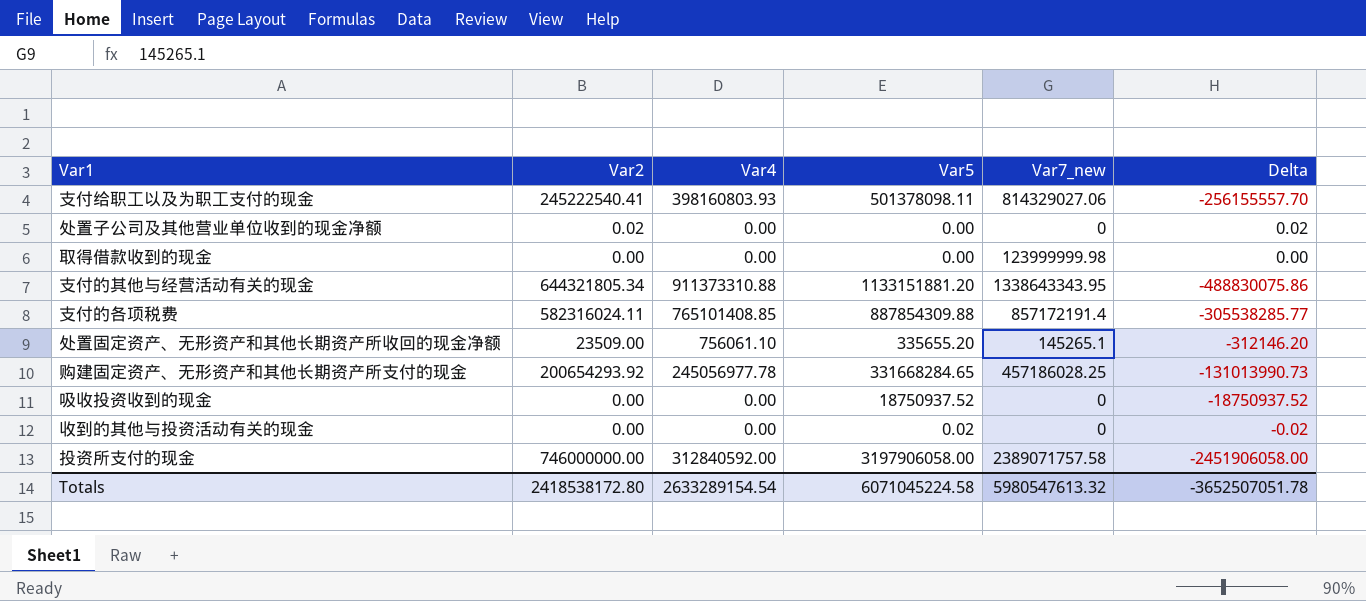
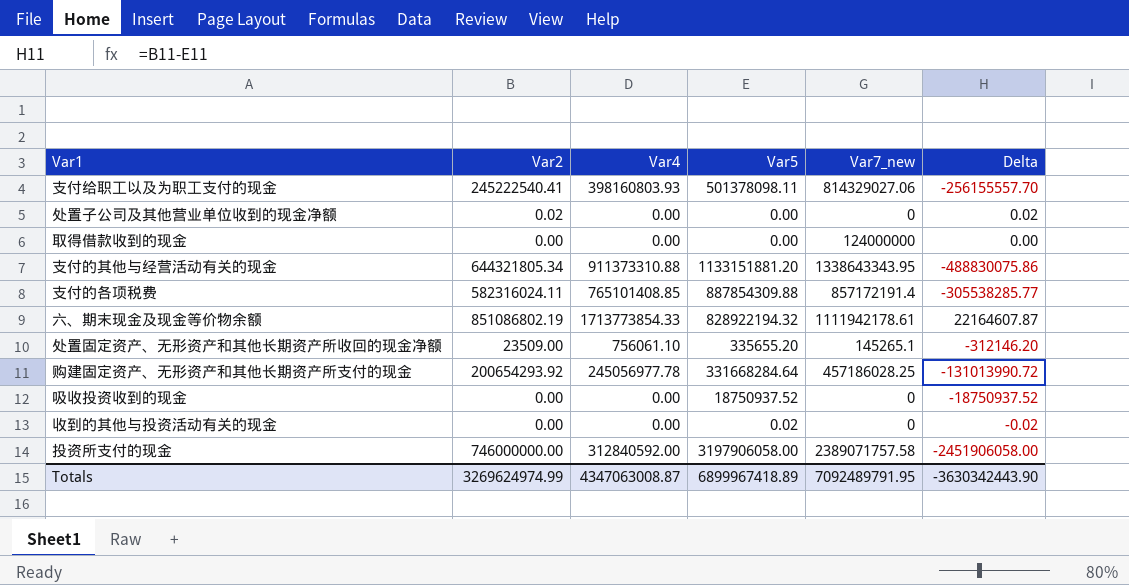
取得借款收到的现金 | Var7_new: 123999999.98 -> 124000000
row 六、期末现金及现金等价物余额: none -> 851086802.19 | 1713773854.33 | 828922194.32 | 1111942178.61 | 22164607.87
购建固定资产、无形资产和其他长期资产所支付的现金 | Var5: 331668284.65 -> 331668284.64
购建固定资产、无形资产和其他长期资产所支付的现金 | Delta: -131013990.73 -> -131013990.72
Totals | Var2: 2418538172.80 -> 3269624974.99
Totals | Var4: 2633289154.54 -> 4347063008.87
Totals | Var5: 6071045224.58 -> 6899967418.89
Totals | Var7_new: 5980547613.32 -> 7092489791.95
Totals | Delta: -3652507051.78 -> -3630342443.90

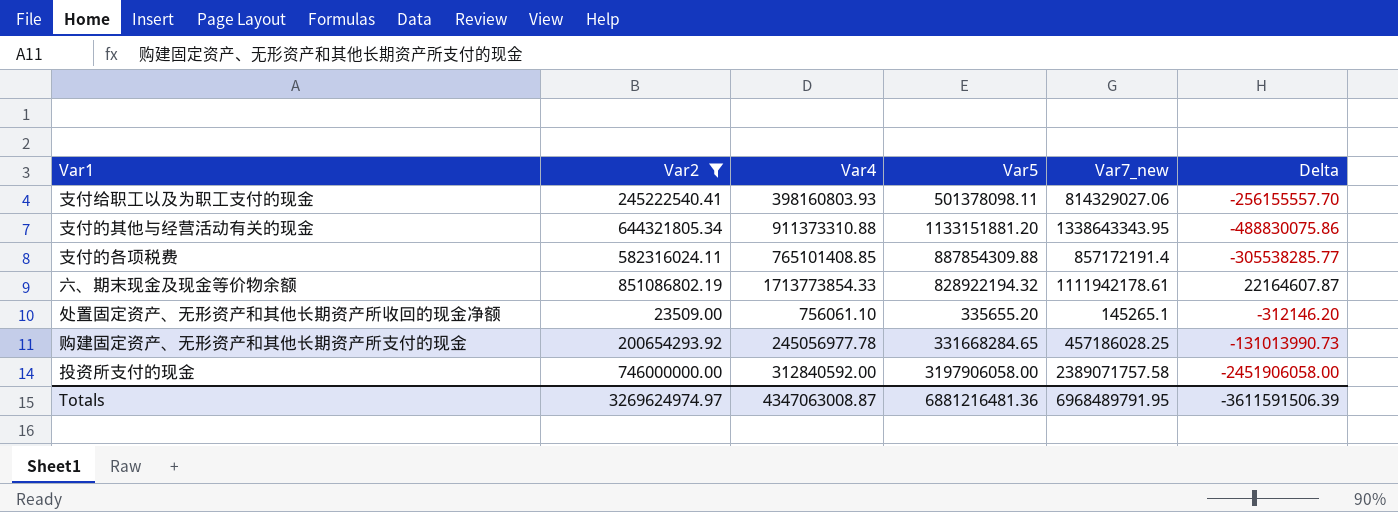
filter: none -> Var2 >= 23509.00
购建固定资产、无形资产和其他长期资产所支付的现金 | Var5: 331668284.64 -> 331668284.65
购建固定资产、无形资产和其他长期资产所支付的现金 | Delta: -131013990.72 -> -131013990.73
Totals | Var2: 3269624974.99 -> 3269624974.97
Totals | Var5: 6899967418.89 -> 6881216481.36
Totals | Var7_new: 7092489791.95 -> 6968489791.95
Totals | Delta: -3630342443.90 -> -3611591506.39

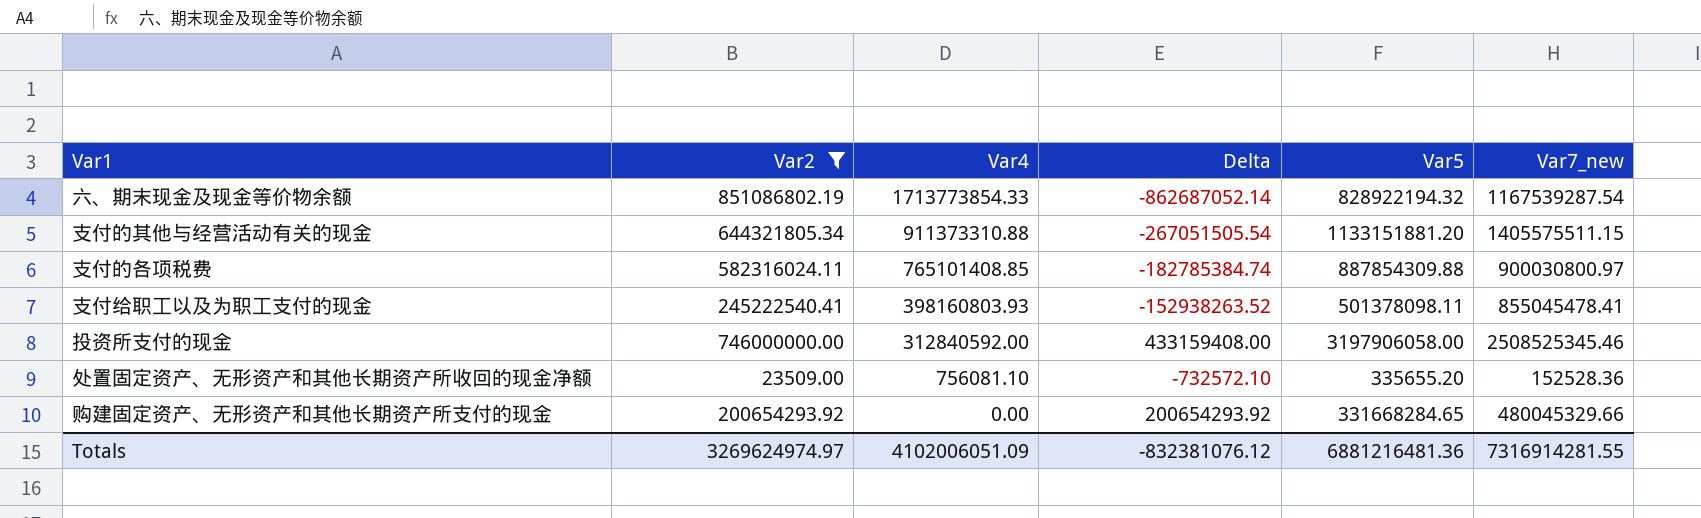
row order: none -> Var4 descending
column Delta | formula: [Var2] - [Var5] -> [Var2] - [Var4]
column Delta | position: 6 -> 4
六、期末现金及现金等价物余额 | Var7_new: 1111942178.61 -> 1167539287.54
支付的其他与经营活动有关的现金 | Var7_new: 1338643343.95 -> 1405575511.15
支付的各项税费 | Var7_new: 857172191.4 -> 900030800.97
支付给职工以及为职工支付的现金 | Var7_new: 814329027.06 -> 855045478.41
投资所支付的现金 | Var7_new: 2389071757.58 -> 2508525345.46
处置固定资产、无形资产和其他长期资产所收回的现金净额 | Var4: 756061.10 -> 756081.10
处置固定资产、无形资产和其他长期资产所收回的现金净额 | Var7_new: 145265.1 -> 152528.36
购建固定资产、无形资产和其他长期资产所支付的现金 | Var4: 245056977.78 -> 0.00
购建固定资产、无形资产和其他长期资产所支付的现金 | Var7_new: 457186028.25 -> 480045329.66
Totals | Var4: 4347063008.87 -> 4102006051.09
Totals | Delta: -3611591506.39 -> -832381076.12
Totals | Var7_new: 6968489791.95 -> 7316914281.55

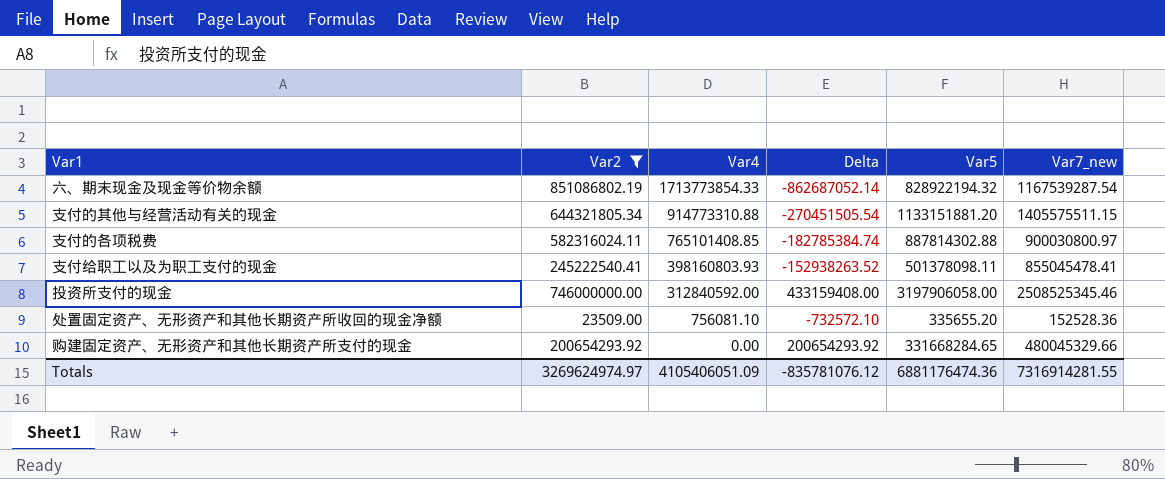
支付的其他与经营活动有关的现金 | Var4: 911373310.88 -> 914773310.88
支付的其他与经营活动有关的现金 | Delta: -267051505.54 -> -270451505.54
支付的各项税费 | Var5: 887854309.88 -> 887814302.88
Totals | Var4: 4102006051.09 -> 4105406051.09
Totals | Delta: -832381076.12 -> -835781076.12
Totals | Var5: 6881216481.36 -> 6881176474.36

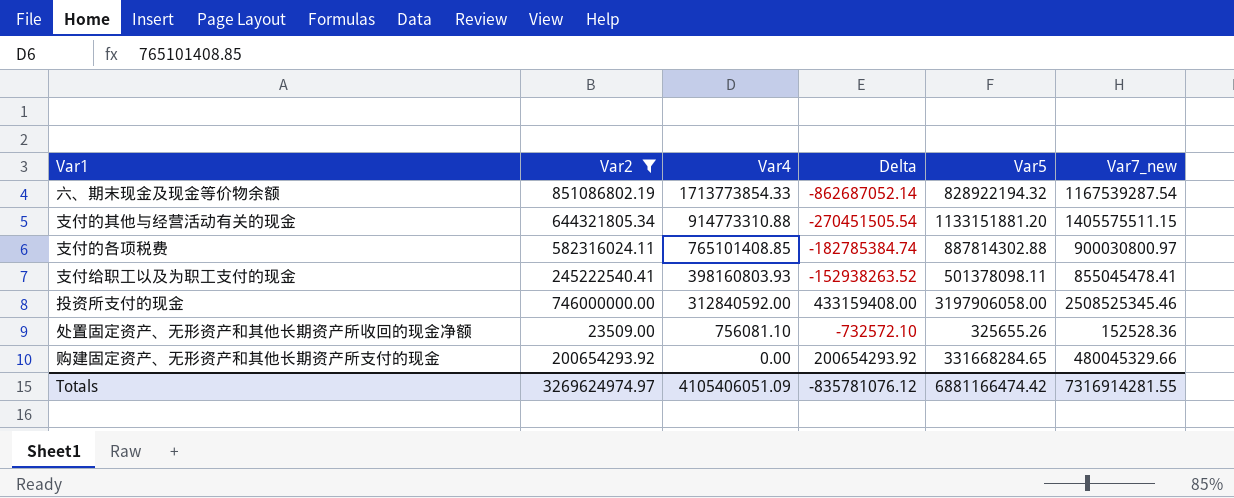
处置固定资产、无形资产和其他长期资产所收回的现金净额 | Var5: 335655.20 -> 325655.26
Totals | Var5: 6881176474.36 -> 6881166474.42

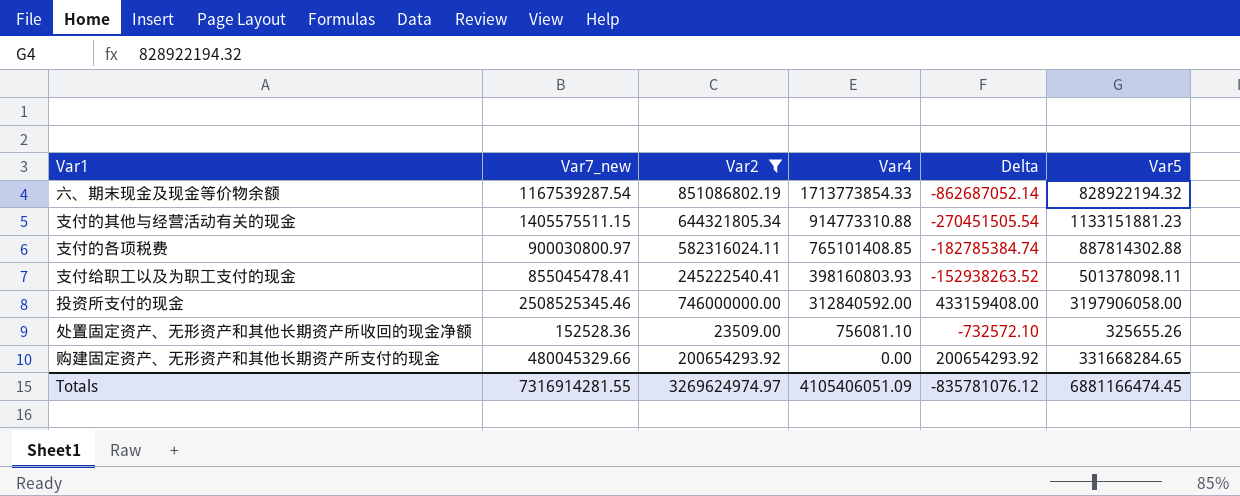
column Var7_new | position: 6 -> 2
支付的其他与经营活动有关的现金 | Var5: 1133151881.20 -> 1133151881.23
Totals | Var5: 6881166474.42 -> 6881166474.45

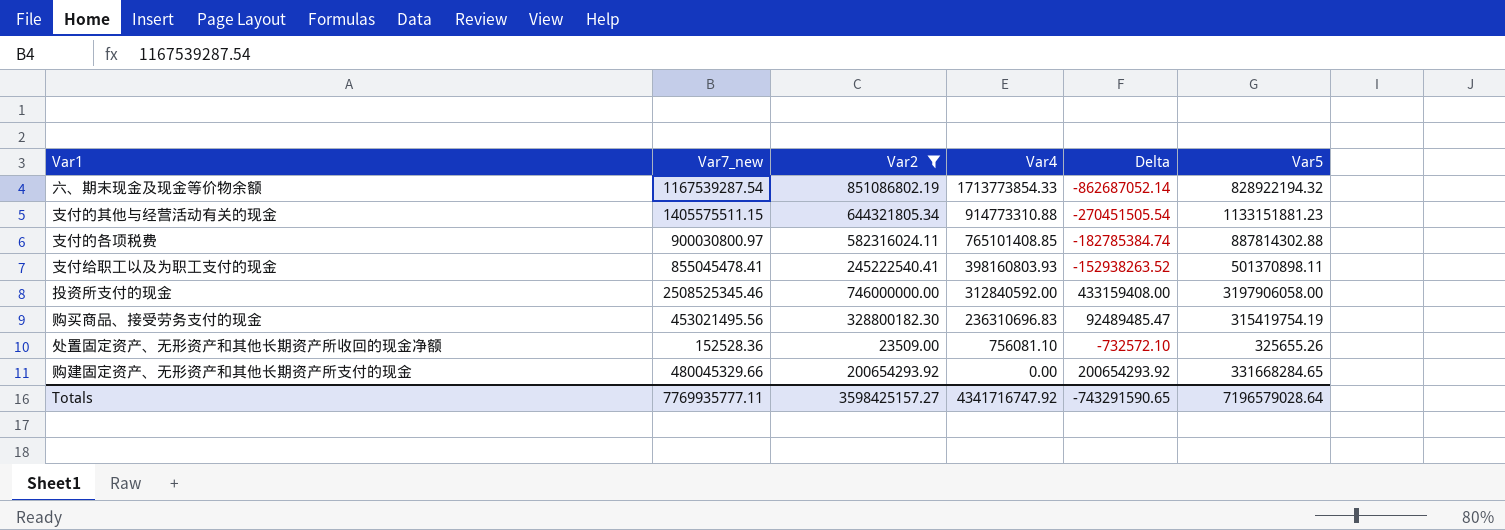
支付给职工以及为职工支付的现金 | Var5: 501378098.11 -> 501370898.11
row 购买商品、接受劳务支付的现金: none -> 453021495.56 | 328800182.30 | 236310696.83 | 92489485.47 | 315419754.19
Totals | Var7_new: 7316914281.55 -> 7769935777.11
Totals | Var2: 3269624974.97 -> 3598425157.27
Totals | Var4: 4105406051.09 -> 4341716747.92
Totals | Delta: -835781076.12 -> -743291590.65
Totals | Var5: 6881166474.45 -> 7196579028.64

